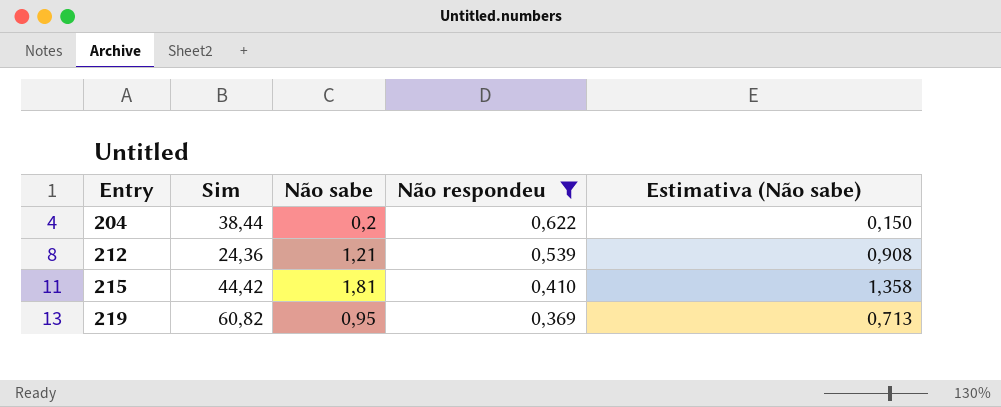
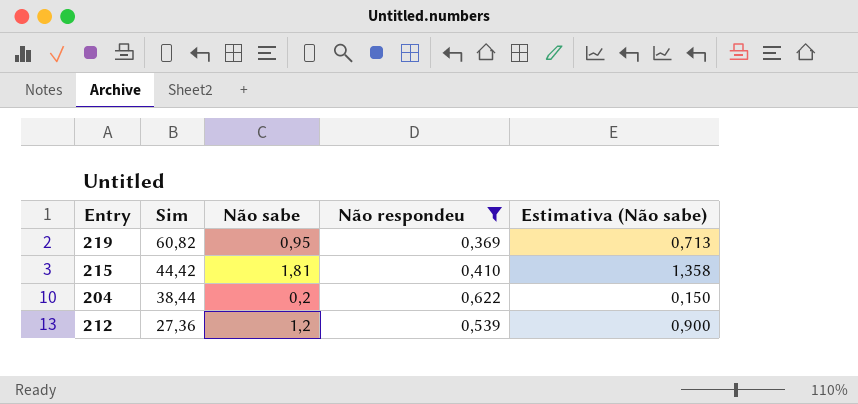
row order: Entry ascending -> Sim descending
212 | Sim: 24,36 -> 27,36
212 | Não sabe: 1,21 -> 1,2
212 | Estimativa (Não sabe): 0,908 -> 0,900

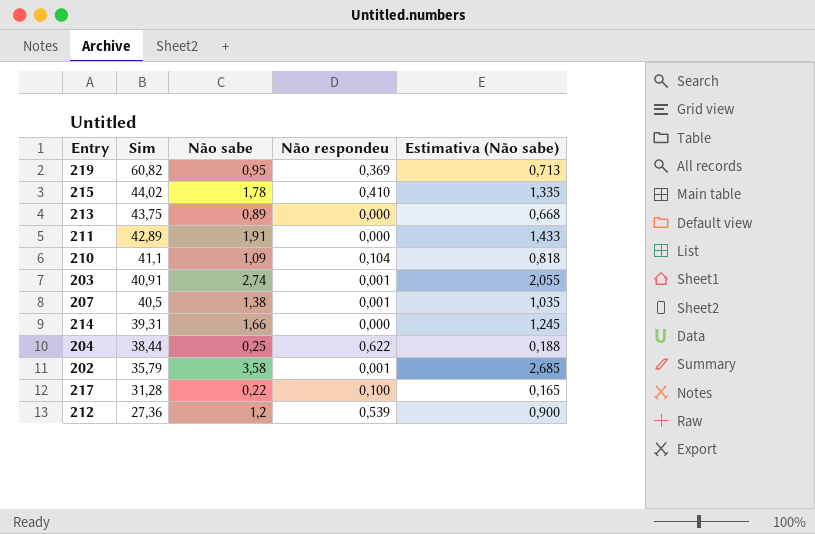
filter: Não respondeu >= 0,369 -> none
215 | Sim: 44,42 -> 44,02
215 | Não sabe: 1,81 -> 1,78
215 | Estimativa (Não sabe): 1,358 -> 1,335
204 | Não sabe: 0,2 -> 0,25
204 | Estimativa (Não sabe): 0,150 -> 0,188

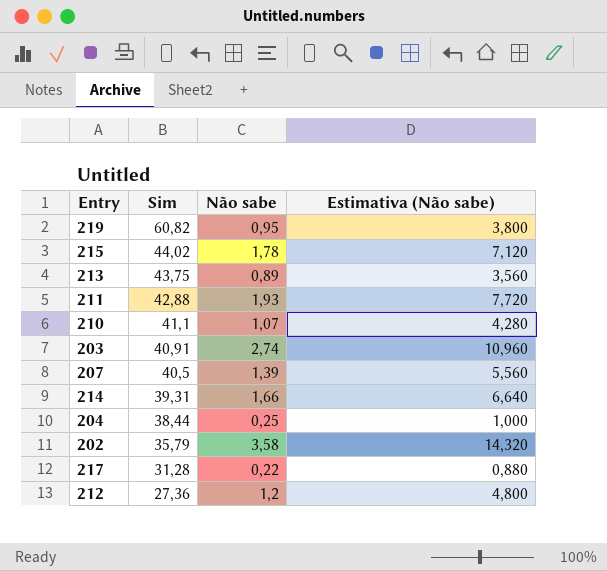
column Não respondeu | position: 4 -> none
column Estimativa (Não sabe) | formula: [Não sabe] * 0,75 -> [Não sabe] * 4
211 | Sim: 42,89 -> 42,88
211 | Não sabe: 1,91 -> 1,93
210 | Não sabe: 1,09 -> 1,07
207 | Não sabe: 1,38 -> 1,39

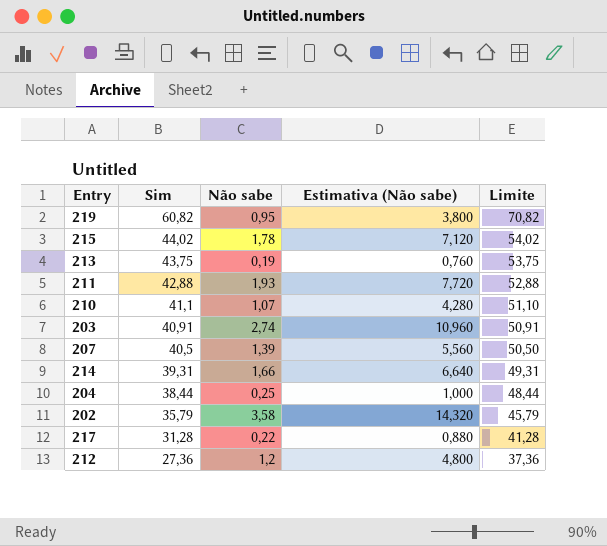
column Limite | formula: none -> [Sim] + 10
213 | Não sabe: 0,89 -> 0,19
213 | Estimativa (Não sabe): 3,560 -> 0,760

